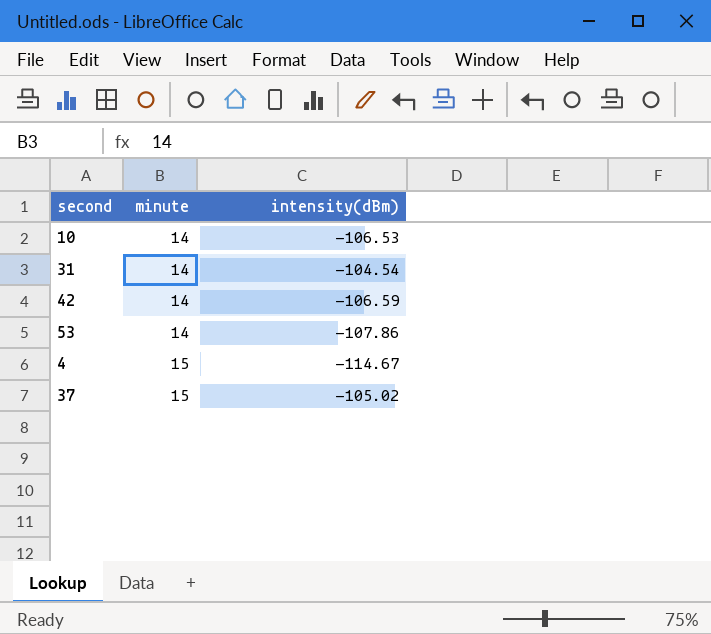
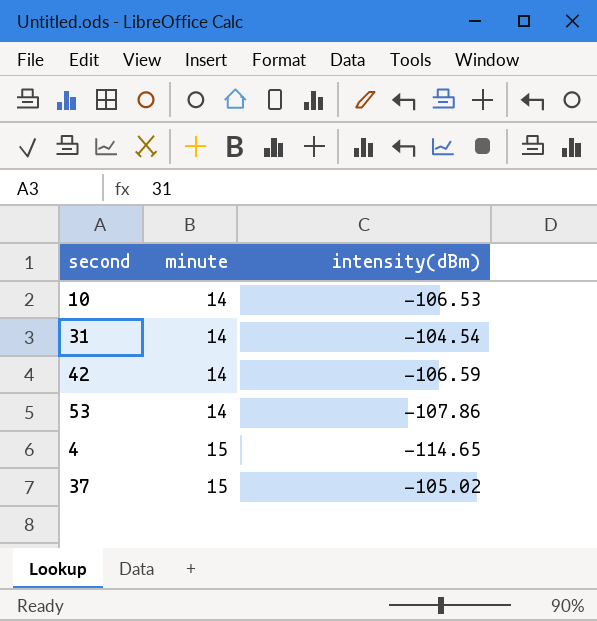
4 | intensity(dBm): -114.67 -> -114.65

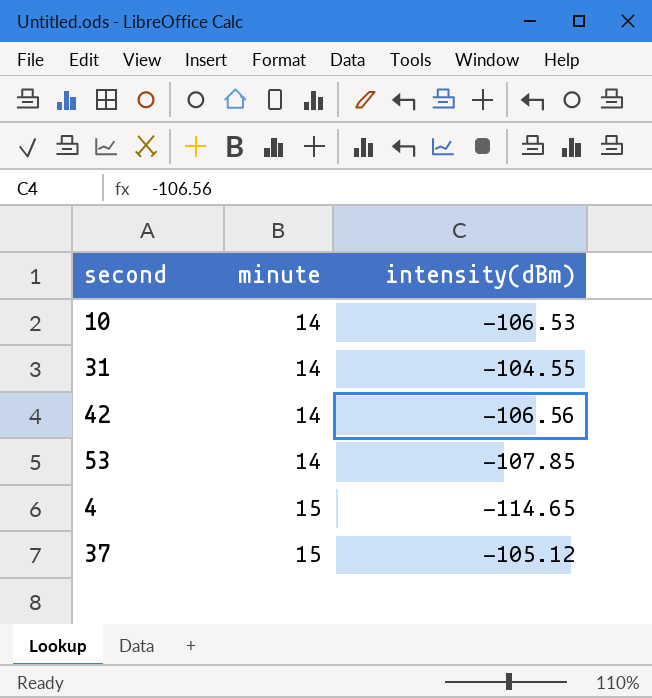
31 | intensity(dBm): -104.54 -> -104.55
42 | intensity(dBm): -106.59 -> -106.56
53 | intensity(dBm): -107.86 -> -107.85
37 | intensity(dBm): -105.02 -> -105.12

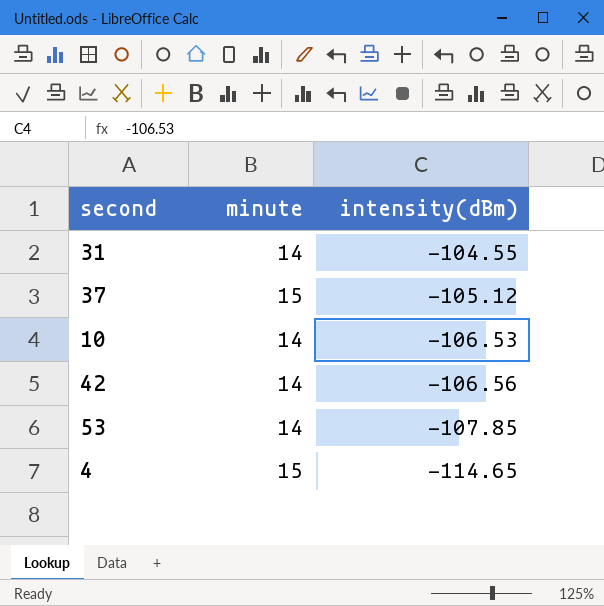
row order: minute ascending -> intensity(dBm) descending

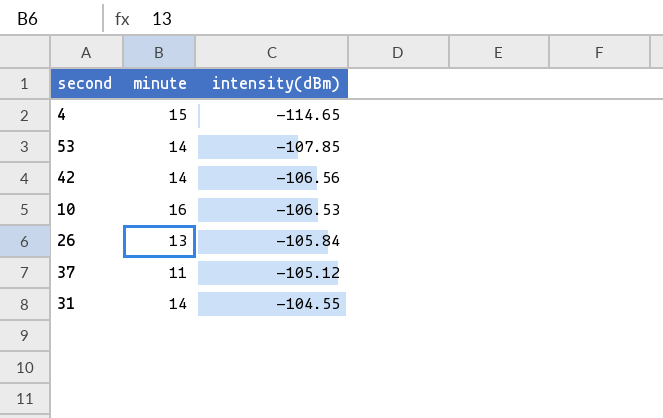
row order: intensity(dBm) descending -> intensity(dBm) ascending
10 | minute: 14 -> 16
row 26: none -> 13 | -105.84
37 | minute: 15 -> 11

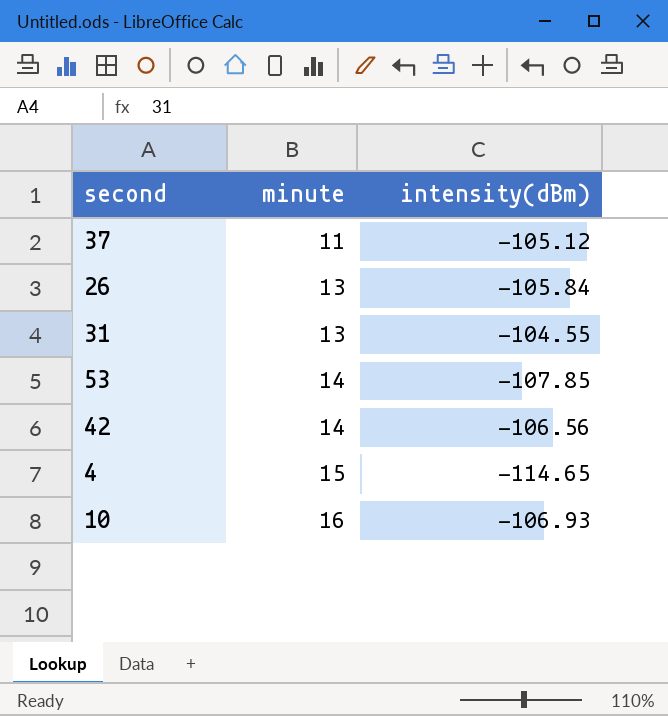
row order: intensity(dBm) ascending -> minute ascending
31 | minute: 14 -> 13
10 | intensity(dBm): -106.53 -> -106.93

